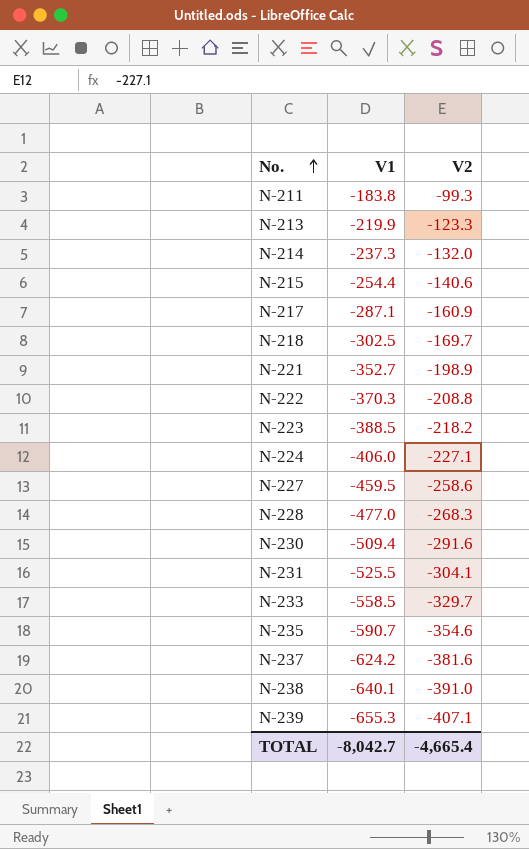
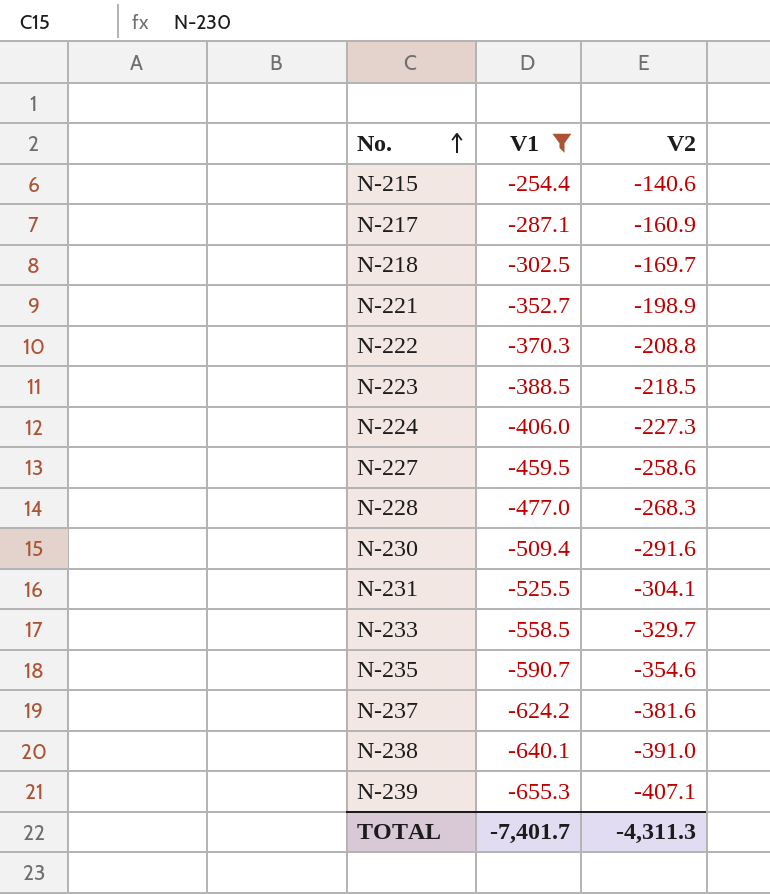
filter: none -> V1 <= -254.4
N-223 | V2: -218.2 -> -218.5
N-224 | V2: -227.1 -> -227.3
TOTAL | V1: -8,042.7 -> -7,401.7
TOTAL | V2: -4,665.4 -> -4,311.3

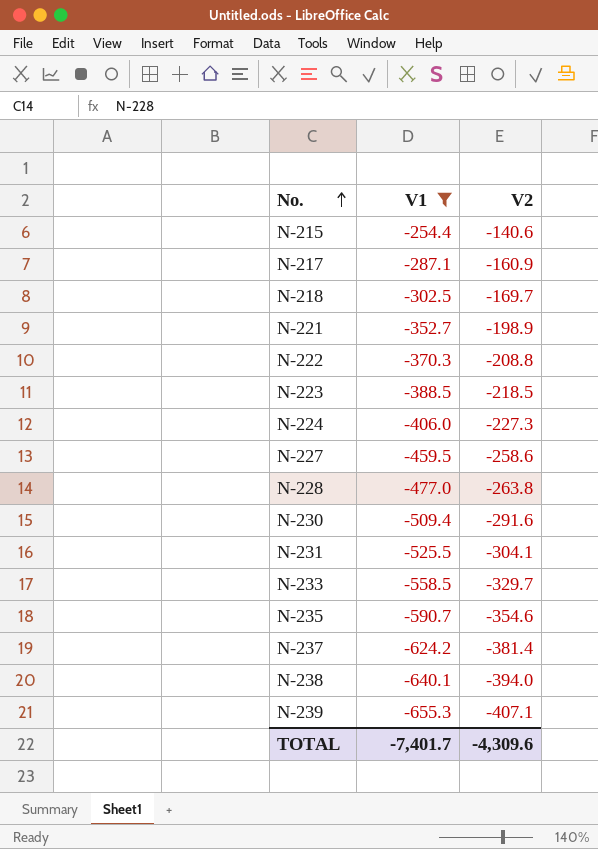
N-228 | V2: -268.3 -> -263.8
N-237 | V2: -381.6 -> -381.4
N-238 | V2: -391.0 -> -394.0
TOTAL | V2: -4,311.3 -> -4,309.6

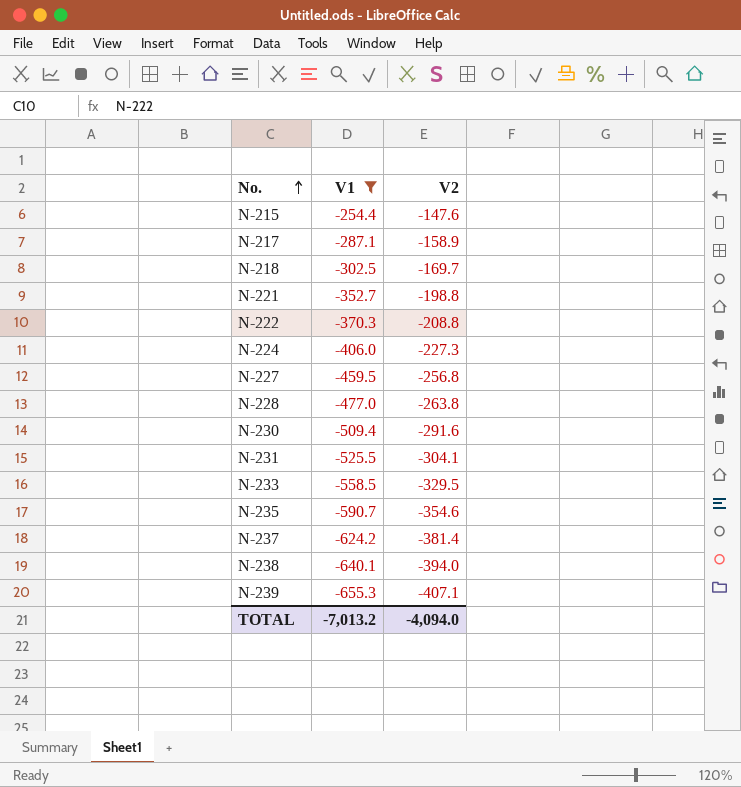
row N-223: -388.5 | -218.5 -> none
N-215 | V2: -140.6 -> -147.6
N-217 | V2: -160.9 -> -158.9
N-221 | V2: -198.9 -> -198.8
N-227 | V2: -258.6 -> -256.8
N-233 | V2: -329.7 -> -329.5
TOTAL | V1: -7,401.7 -> -7,013.2
TOTAL | V2: -4,309.6 -> -4,094.0

